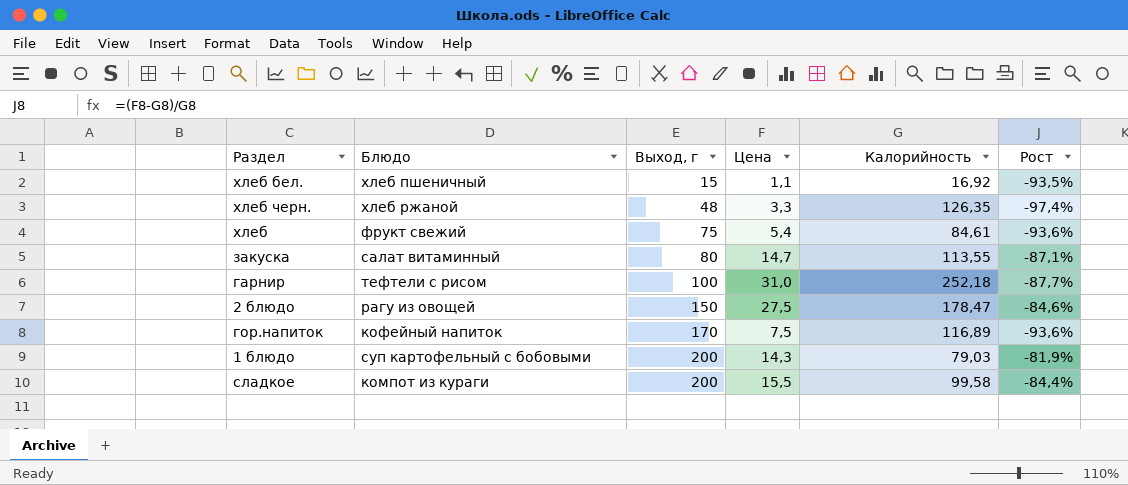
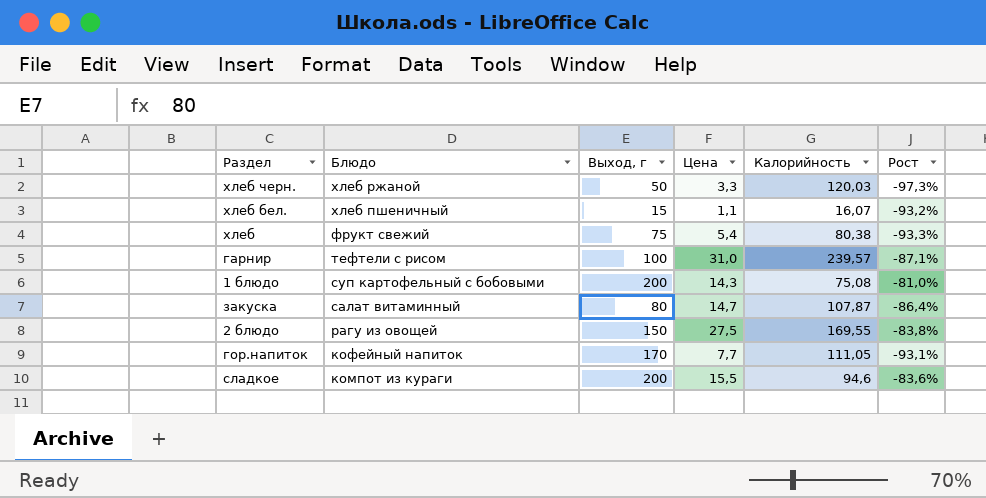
row order: Выход, г ascending -> Блюдо descending
хлеб черн. | Выход, г: 48 -> 50
хлеб черн. | Калорийность: 126,35 -> 120,03
хлеб черн. | Рост: -97,4% -> -97,3%
хлеб бел. | Калорийность: 16,92 -> 16,07
хлеб бел. | Рост: -93,5% -> -93,2%
хлеб | Калорийность: 84,61 -> 80,38
хлеб | Рост: -93,6% -> -93,3%
гарнир | Калорийность: 252,18 -> 239,57
гарнир | Рост: -87,7% -> -87,1%
1 блюдо | Калорийность: 79,03 -> 75,08
1 блюдо | Рост: -81,9% -> -81,0%
закуска | Калорийность: 113,55 -> 107,87
закуска | Рост: -87,1% -> -86,4%
2 блюдо | Калорийность: 178,47 -> 169,55
2 блюдо | Рост: -84,6% -> -83,8%
гор.напиток | Цена: 7,5 -> 7,7
гор.напиток | Калорийность: 116,89 -> 111,05
гор.напиток | Рост: -93,6% -> -93,1%
сладкое | Калорийность: 99,58 -> 94,6
сладкое | Рост: -84,4% -> -83,6%

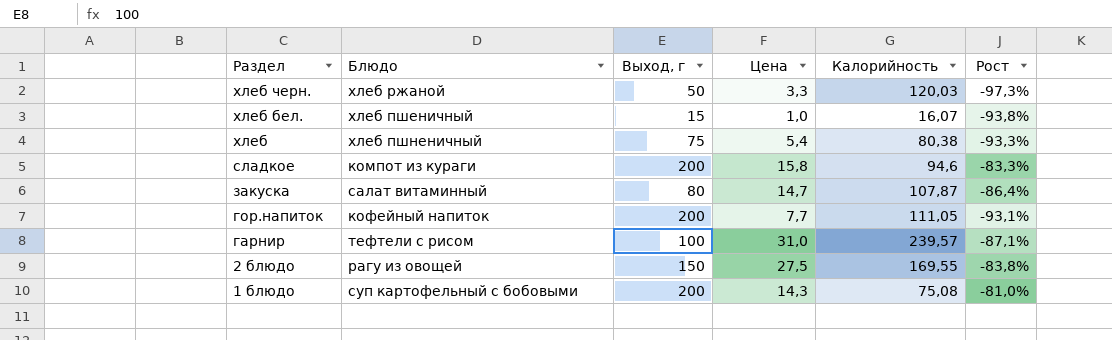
row order: Блюдо descending -> Раздел descending
хлеб бел. | Цена: 1,1 -> 1,0
хлеб бел. | Рост: -93,2% -> -93,8%
хлеб | Блюдо: фрукт свежий -> хлеб пшненичный
сладкое | Цена: 15,5 -> 15,8
сладкое | Рост: -83,6% -> -83,3%
гор.напиток | Выход, г: 170 -> 200

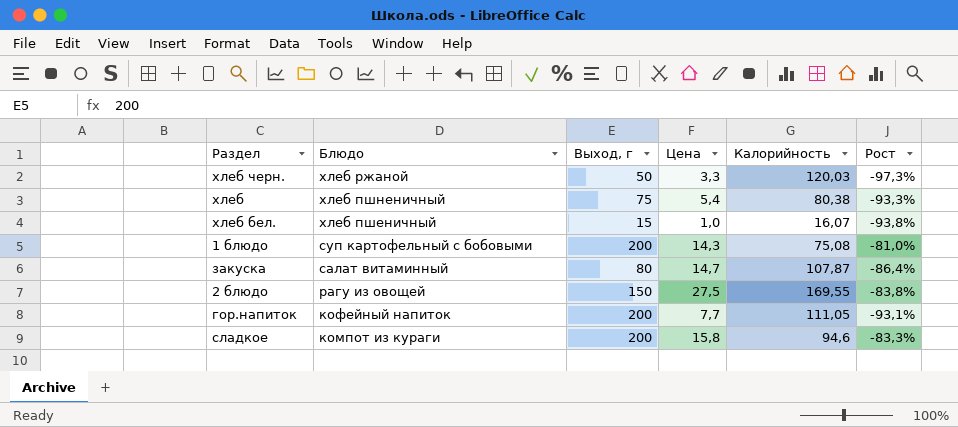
row order: Раздел descending -> Блюдо descending
row гарнир: тефтели с рисом | 100 | 31,0 | 239,57 | -87,1% -> none

